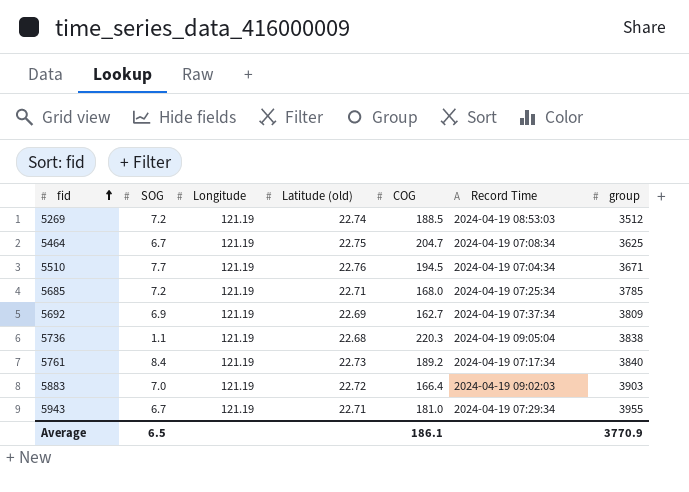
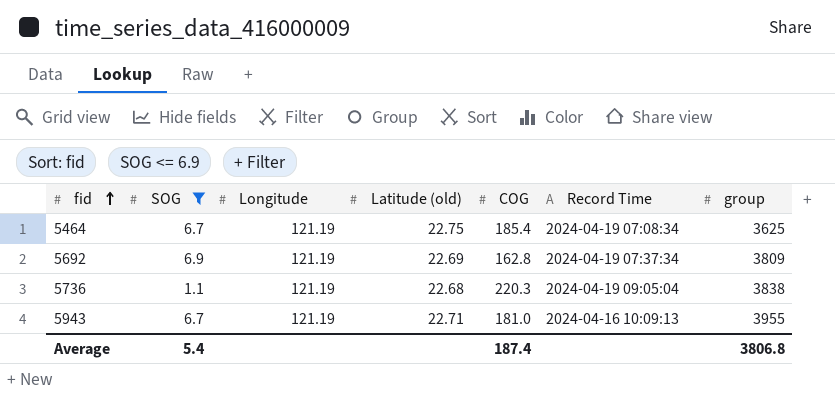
filter: none -> SOG <= 6.9
5464 | COG: 204.7 -> 185.4
5692 | COG: 162.7 -> 162.8
5943 | Record Time: 2024-04-19 07:29:34 -> 2024-04-16 10:09:13
Average | SOG: 6.5 -> 5.4
Average | COG: 186.1 -> 187.4
Average | group: 3770.9 -> 3806.8

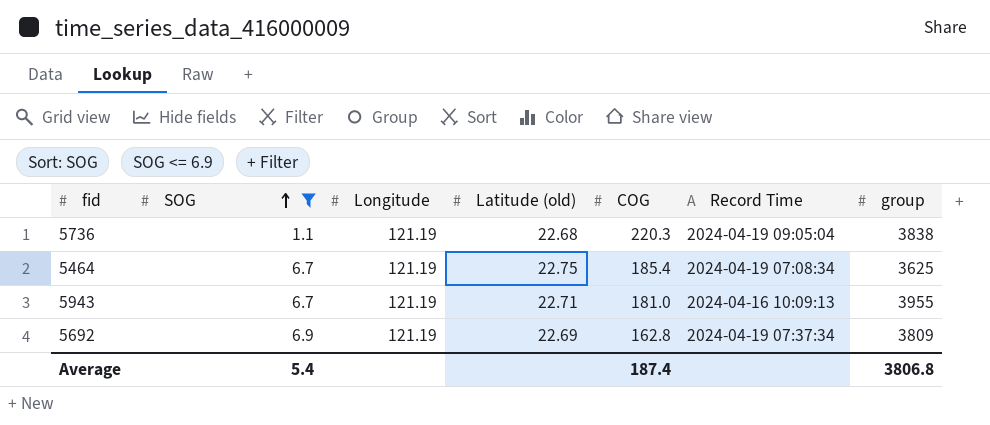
row order: fid ascending -> SOG ascending

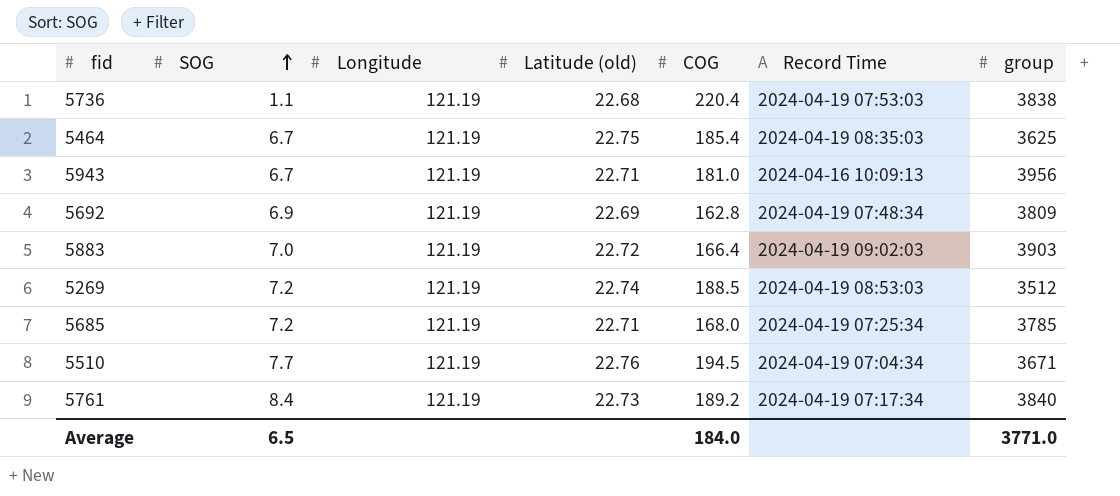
filter: SOG <= 6.9 -> none
5736 | COG: 220.3 -> 220.4
5736 | Record Time: 2024-04-19 09:05:04 -> 2024-04-19 07:53:03
5464 | Record Time: 2024-04-19 07:08:34 -> 2024-04-19 08:35:03
5943 | group: 3955 -> 3956
5692 | Record Time: 2024-04-19 07:37:34 -> 2024-04-19 07:48:34
Average | SOG: 5.4 -> 6.5
Average | COG: 187.4 -> 184.0
Average | group: 3806.8 -> 3771.0

